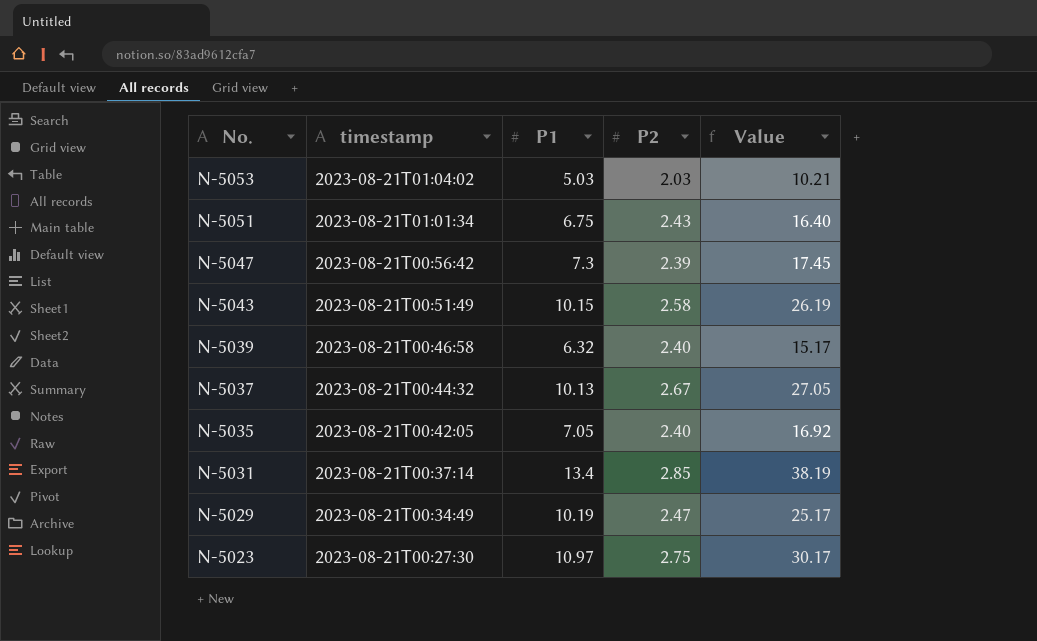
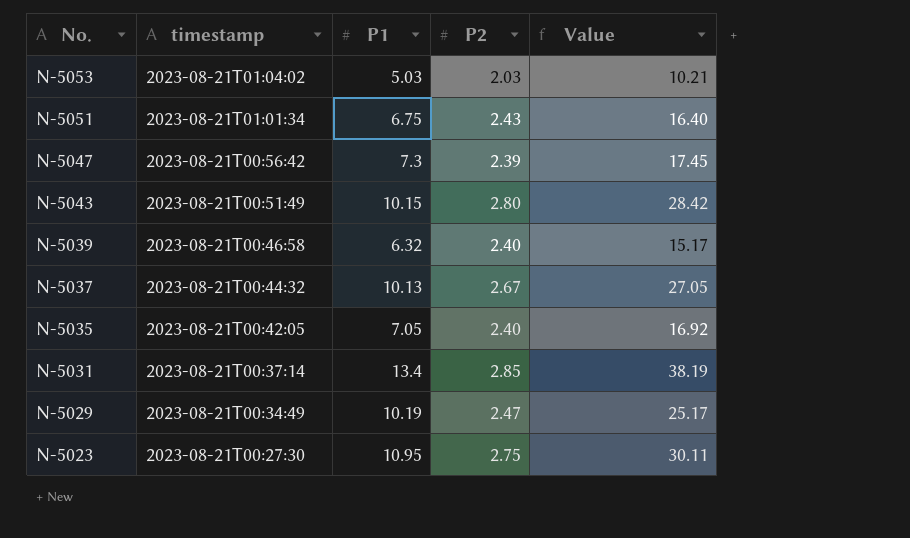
N-5043 | P2: 2.58 -> 2.80
N-5043 | Value: 26.19 -> 28.42
N-5023 | P1: 10.97 -> 10.95
N-5023 | Value: 30.17 -> 30.11

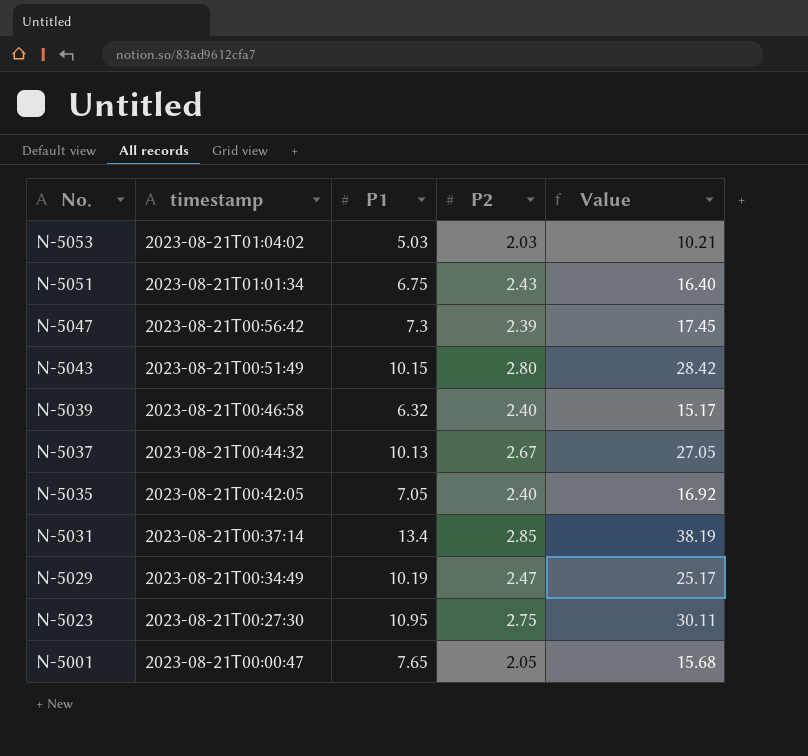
row N-5001: none -> 2023-08-21T00:00:47 | 7.65 | 2.05 | 15.68

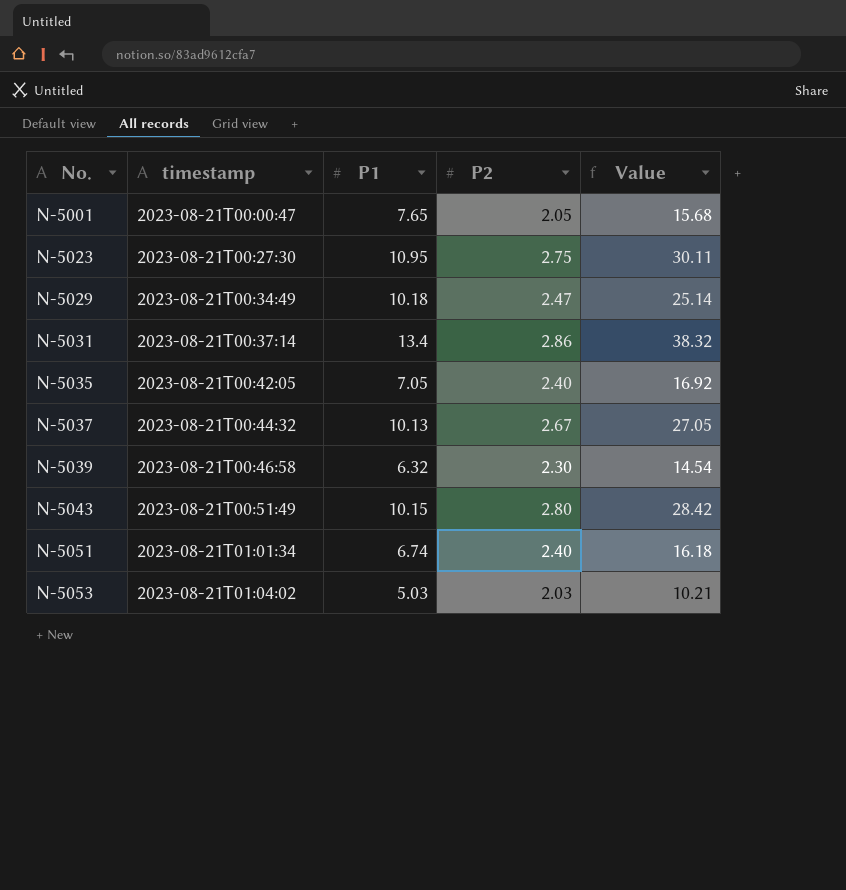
row order: No. descending -> No. ascending
row N-5047: 2023-08-21T00:56:42 | 7.3 | 2.39 | 17.45 -> none
N-5029 | P1: 10.19 -> 10.18
N-5029 | Value: 25.17 -> 25.14
N-5031 | P2: 2.85 -> 2.86
N-5031 | Value: 38.19 -> 38.32
N-5039 | P2: 2.40 -> 2.30
N-5039 | Value: 15.17 -> 14.54
N-5051 | P1: 6.75 -> 6.74
N-5051 | P2: 2.43 -> 2.40
N-5051 | Value: 16.40 -> 16.18

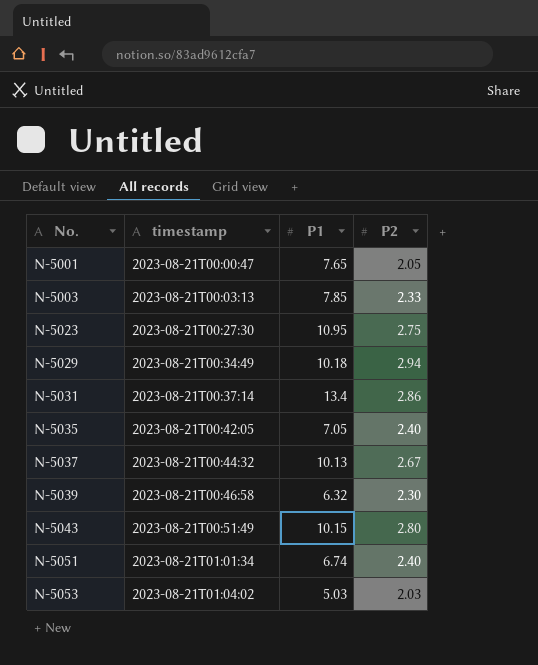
column Value | formula: [P1] * [P2] -> none
row N-5003: none -> 2023-08-21T00:03:13 | 7.85 | 2.33
N-5029 | P2: 2.47 -> 2.94

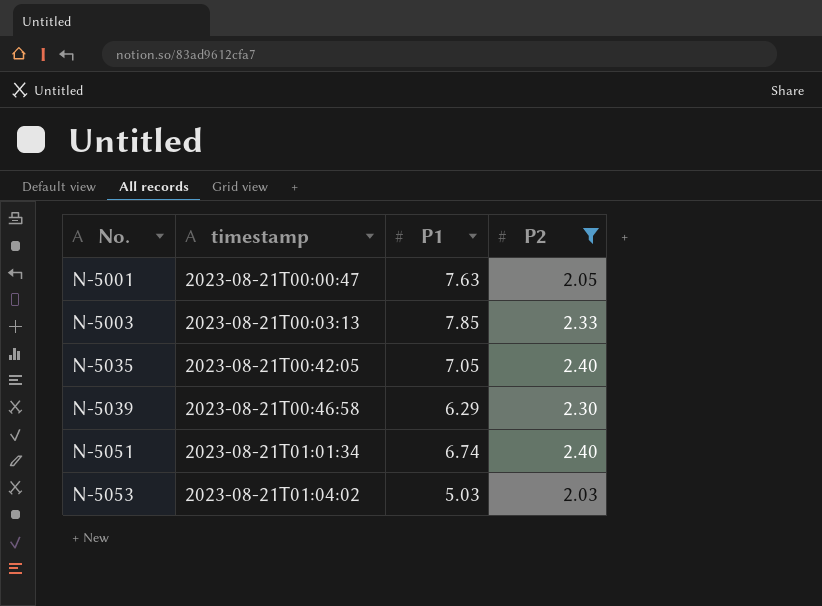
filter: none -> P2 <= 2.40
N-5001 | P1: 7.65 -> 7.63
N-5039 | P1: 6.32 -> 6.29

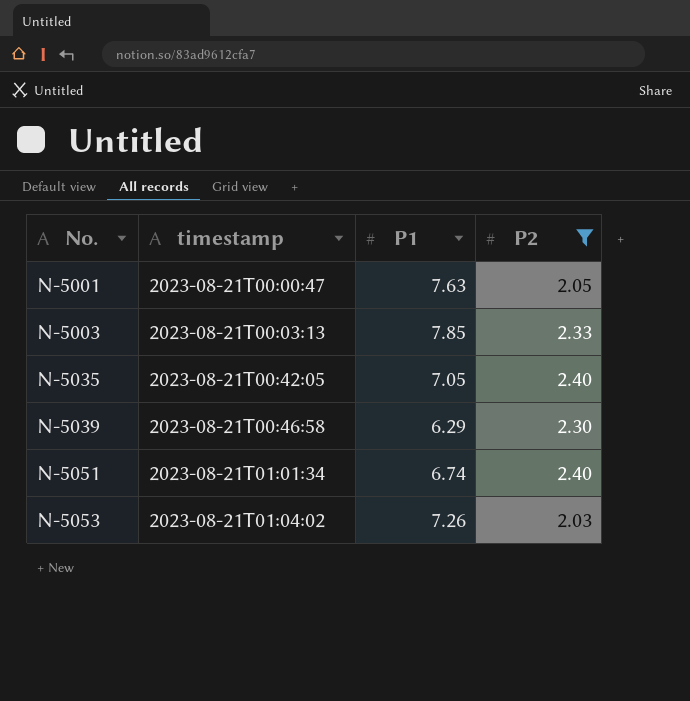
N-5053 | P1: 5.03 -> 7.26

